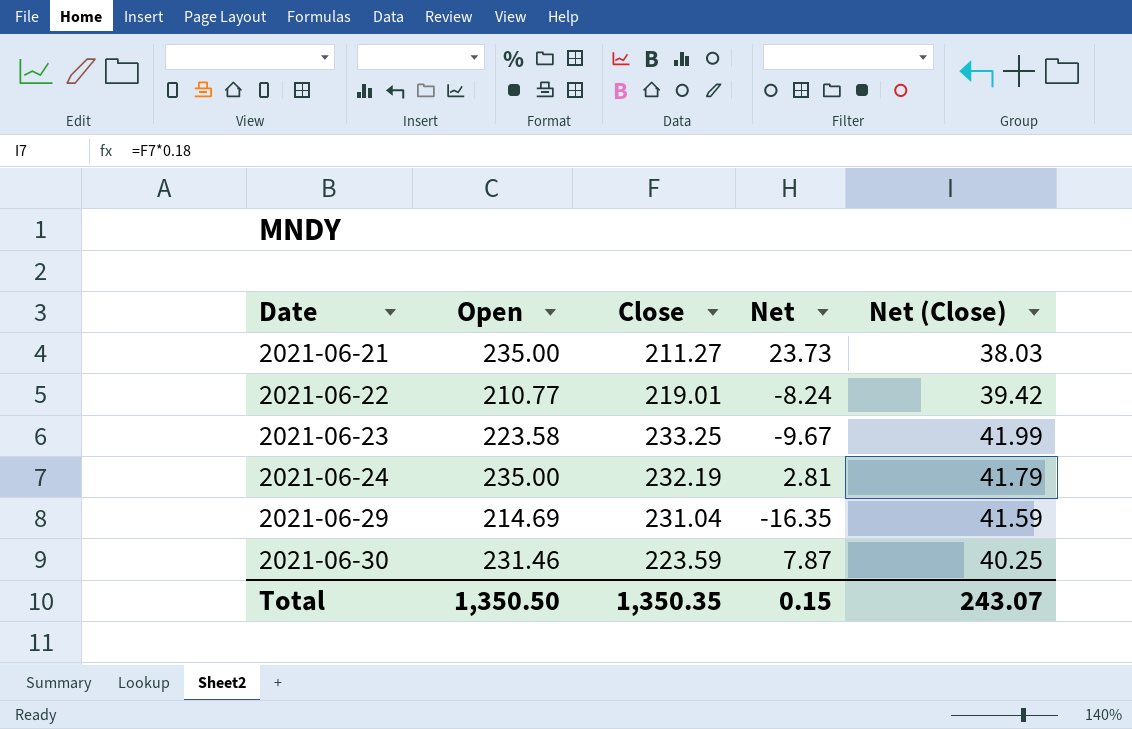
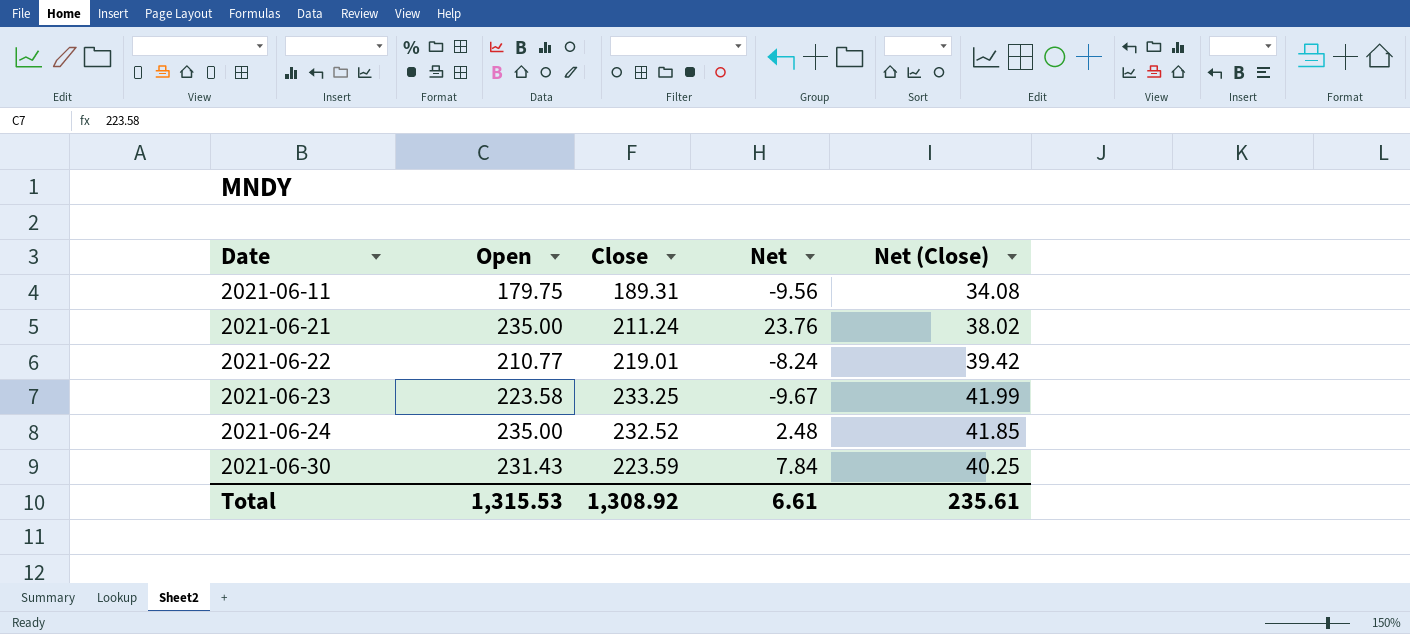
row 2021-06-29: 214.69 | 231.04 | -16.35 | 41.59 -> none
row 2021-06-11: none -> 179.75 | 189.31 | -9.56 | 34.08
2021-06-21 | Close: 211.27 -> 211.24
2021-06-21 | Net: 23.73 -> 23.76
2021-06-21 | Net (Close): 38.03 -> 38.02
2021-06-24 | Close: 232.19 -> 232.52
2021-06-24 | Net: 2.81 -> 2.48
2021-06-24 | Net (Close): 41.79 -> 41.85
2021-06-30 | Open: 231.46 -> 231.43
2021-06-30 | Net: 7.87 -> 7.84
Total | Open: 1,350.50 -> 1,315.53
Total | Close: 1,350.35 -> 1,308.92
Total | Net: 0.15 -> 6.61
Total | Net (Close): 243.07 -> 235.61

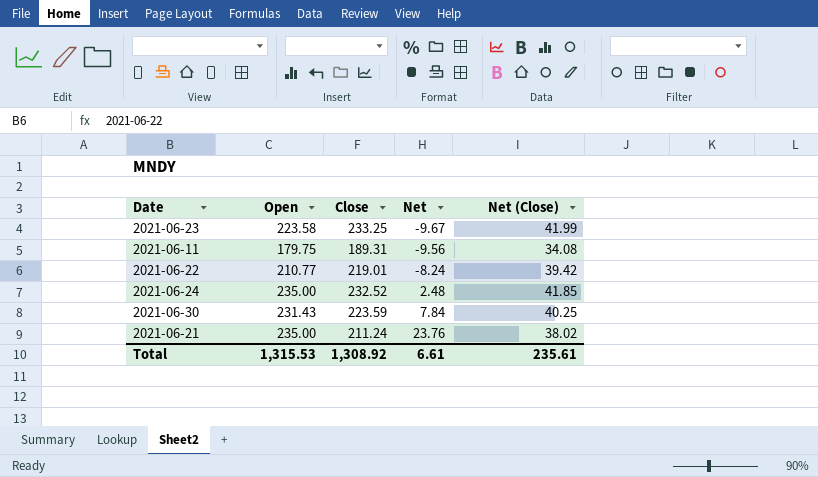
row order: Date ascending -> Net ascending

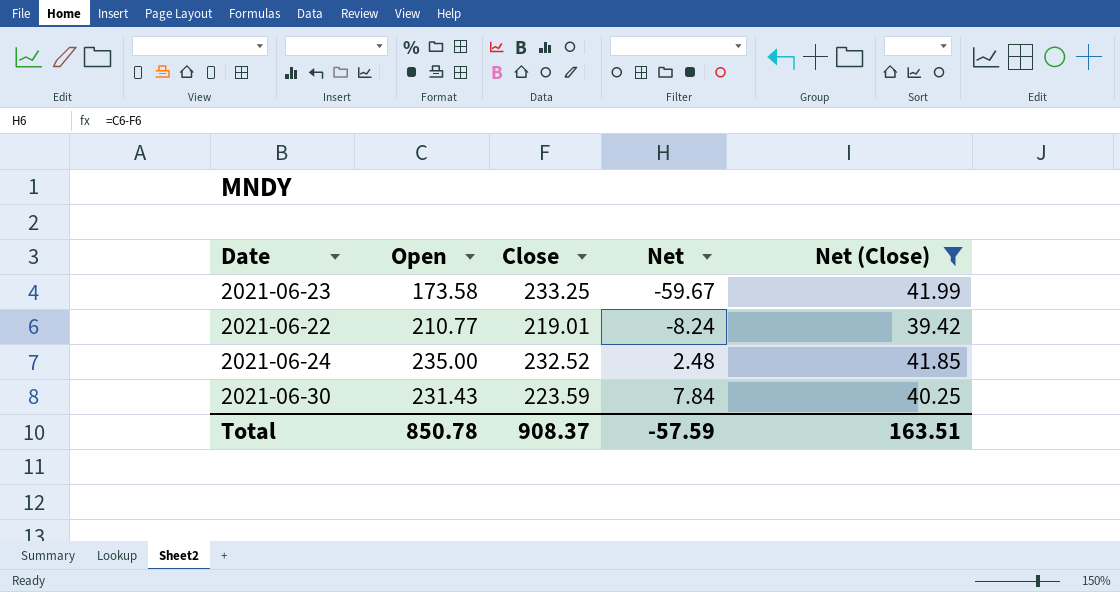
filter: none -> Net (Close) >= 39.42
2021-06-23 | Open: 223.58 -> 173.58
2021-06-23 | Net: -9.67 -> -59.67
Total | Open: 1,315.53 -> 850.78
Total | Close: 1,308.92 -> 908.37
Total | Net: 6.61 -> -57.59
Total | Net (Close): 235.61 -> 163.51

